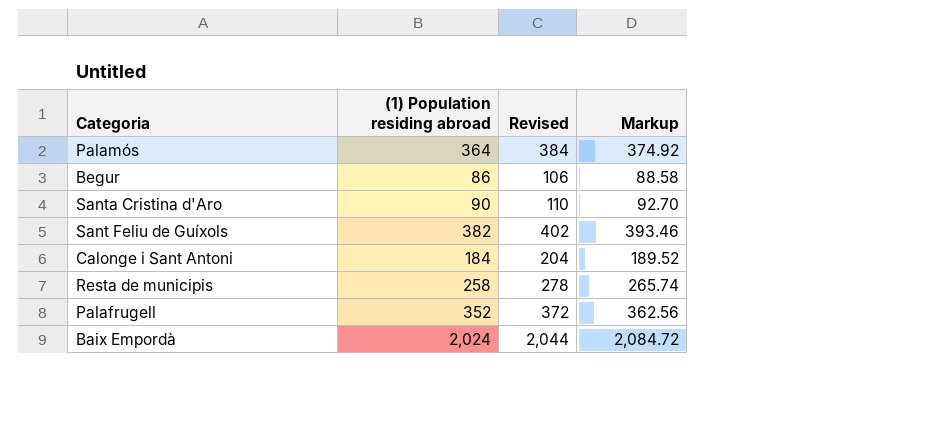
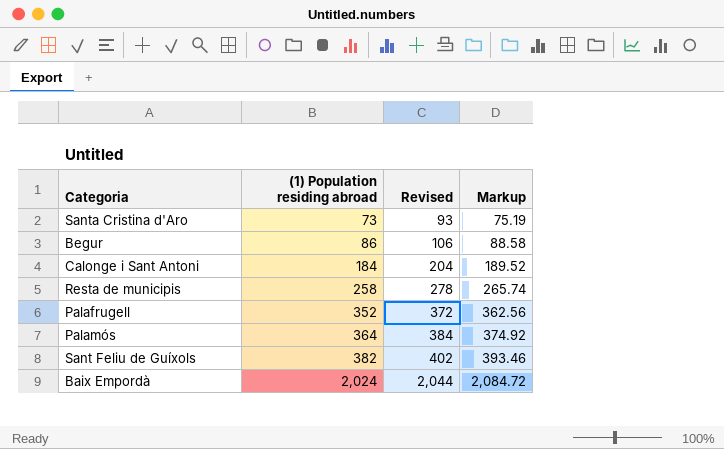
row order: none -> (1) Population residing abroad ascending
Santa Cristina d'Aro | (1) Population residing abroad: 90 -> 73
Santa Cristina d'Aro | Revised: 110 -> 93
Santa Cristina d'Aro | Markup: 92.70 -> 75.19

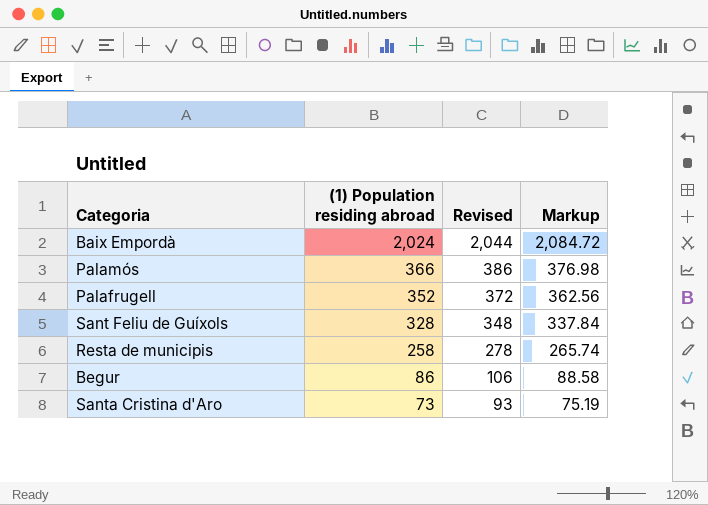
row order: (1) Population residing abroad ascending -> (1) Population residing abroad descending
row Calonge i Sant Antoni: 184 | 204 | 189.52 -> none
Palamós | (1) Population residing abroad: 364 -> 366
Palamós | Revised: 384 -> 386
Palamós | Markup: 374.92 -> 376.98
Sant Feliu de Guíxols | (1) Population residing abroad: 382 -> 328
Sant Feliu de Guíxols | Revised: 402 -> 348
Sant Feliu de Guíxols | Markup: 393.46 -> 337.84

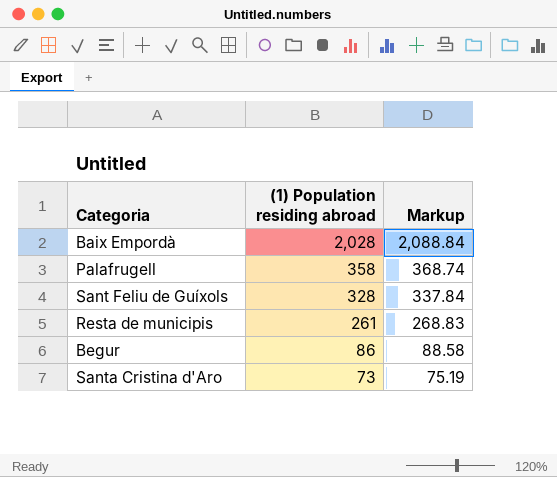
column Revised | formula: [(1) Population residing abroad] + 20 -> none
row Palamós: 366 | 386 | 376.98 -> none
Baix Empordà | (1) Population residing abroad: 2,024 -> 2,028
Baix Empordà | Markup: 2,084.72 -> 2,088.84
Palafrugell | (1) Population residing abroad: 352 -> 358
Palafrugell | Markup: 362.56 -> 368.74
Resta de municipis | (1) Population residing abroad: 258 -> 261
Resta de municipis | Markup: 265.74 -> 268.83

